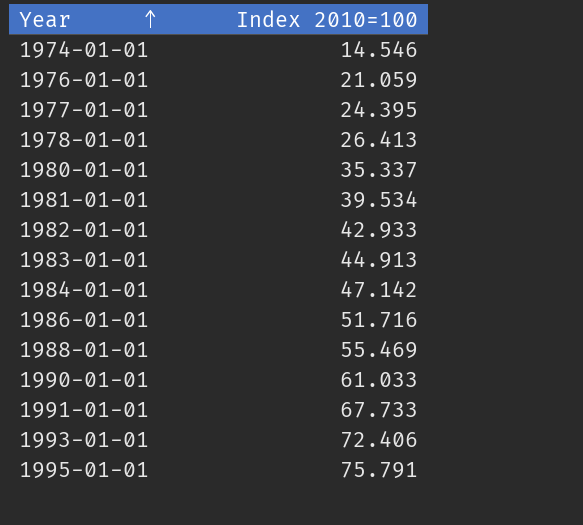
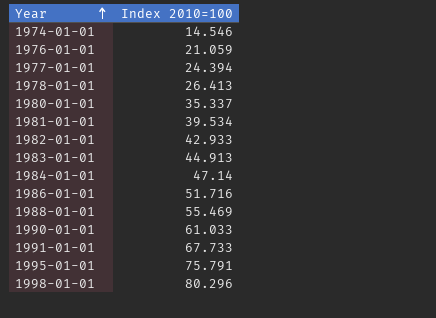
row 1993-01-01: 72.406 -> none
1977-01-01 | Index 2010=100: 24.395 -> 24.394
1984-01-01 | Index 2010=100: 47.142 -> 47.14
row 1998-01-01: none -> 80.296

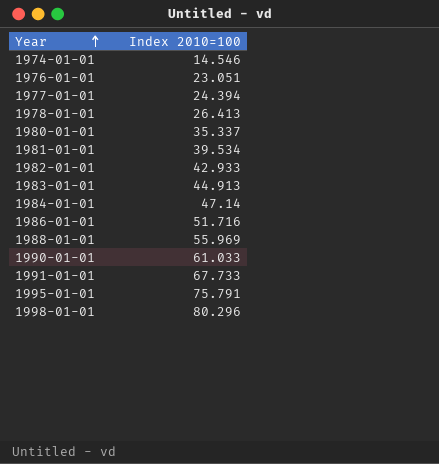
1976-01-01 | Index 2010=100: 21.059 -> 23.051
1988-01-01 | Index 2010=100: 55.469 -> 55.969

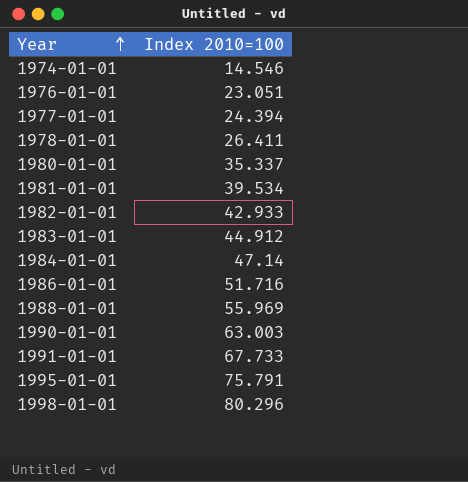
1978-01-01 | Index 2010=100: 26.413 -> 26.411
1983-01-01 | Index 2010=100: 44.913 -> 44.912
1990-01-01 | Index 2010=100: 61.033 -> 63.003

